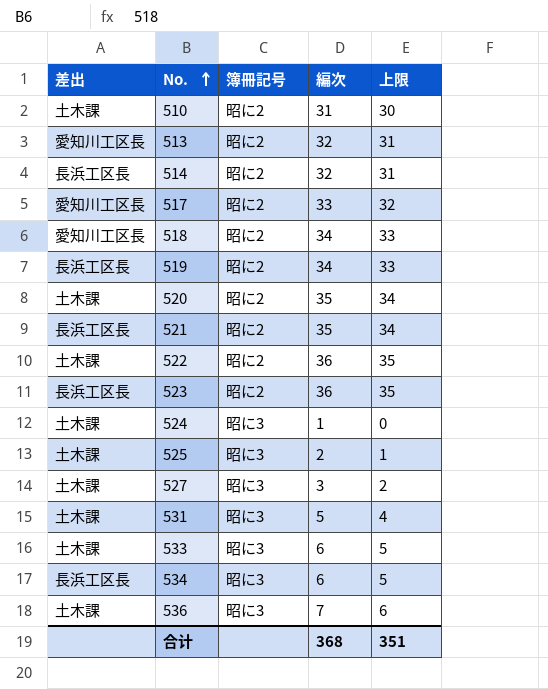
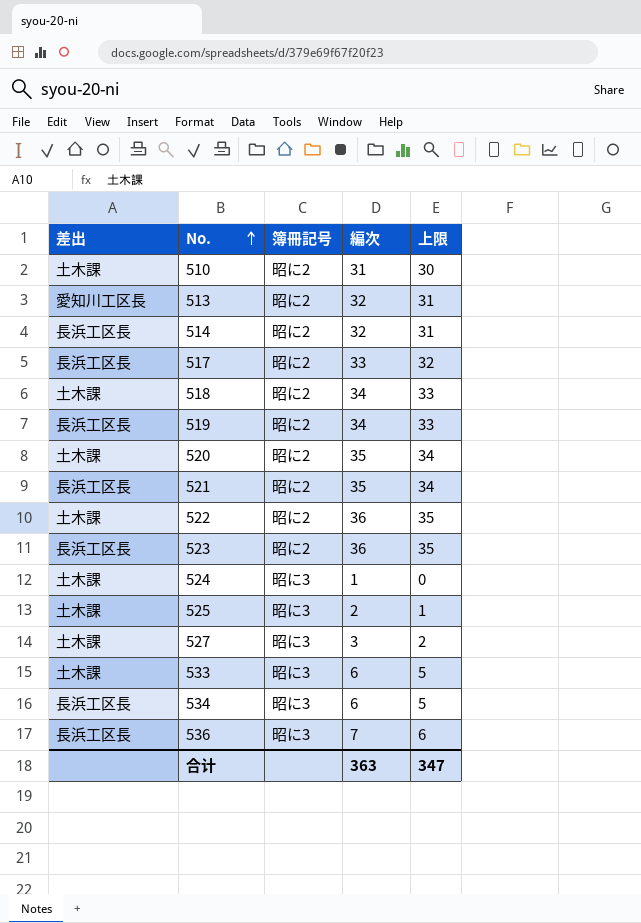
row 531: 土木課 | 昭に3 | 5 | 4 -> none
517 | 差出: 愛知川工区長 -> 長浜工区長
518 | 差出: 愛知川工区長 -> 土木課
536 | 差出: 土木課 -> 長浜工区長
合计 | 編次: 368 -> 363
合计 | 上限: 351 -> 347

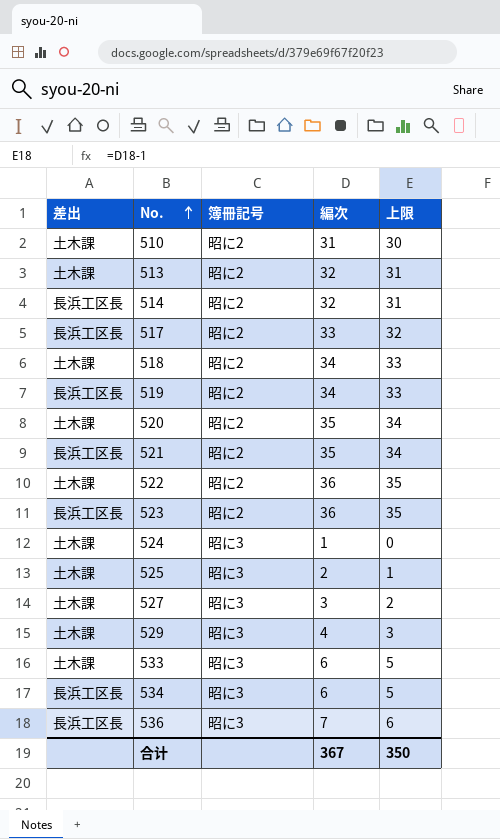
513 | 差出: 愛知川工区長 -> 土木課
row 529: none -> 土木課 | 昭に3 | 4 | 3
合计 | 編次: 363 -> 367
合计 | 上限: 347 -> 350

